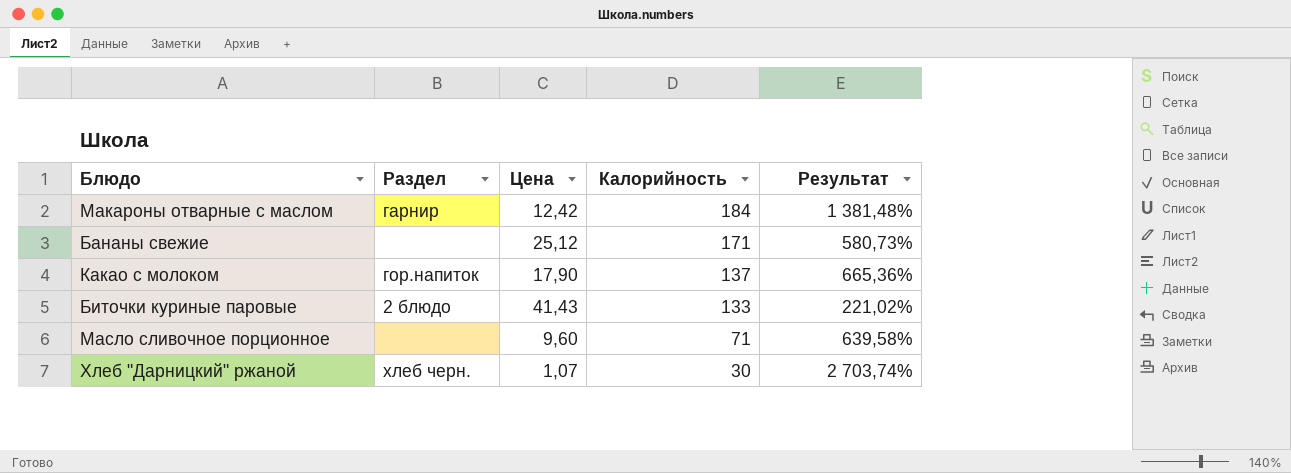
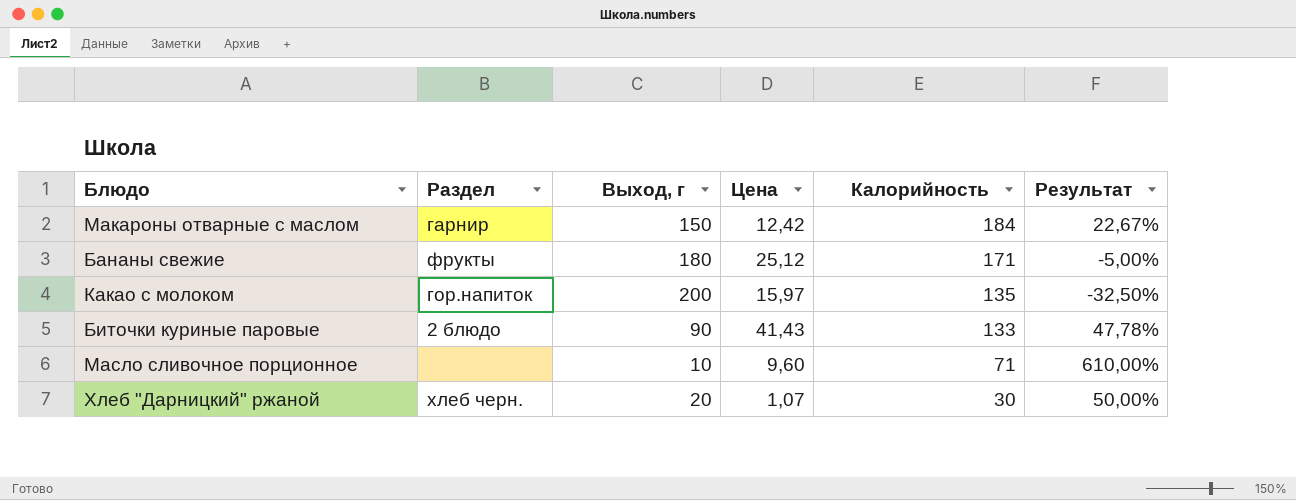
column Выход, г | position: none -> 3
column Результат | formula: ([Калорийность] - [Цена]) / [Цена] -> ([Калорийность] - [Выход, г]) / [Выход, г]
Бананы свежие | Раздел: none -> фрукты
Какао с молоком | Цена: 17,90 -> 15,97
Какао с молоком | Калорийность: 137 -> 135

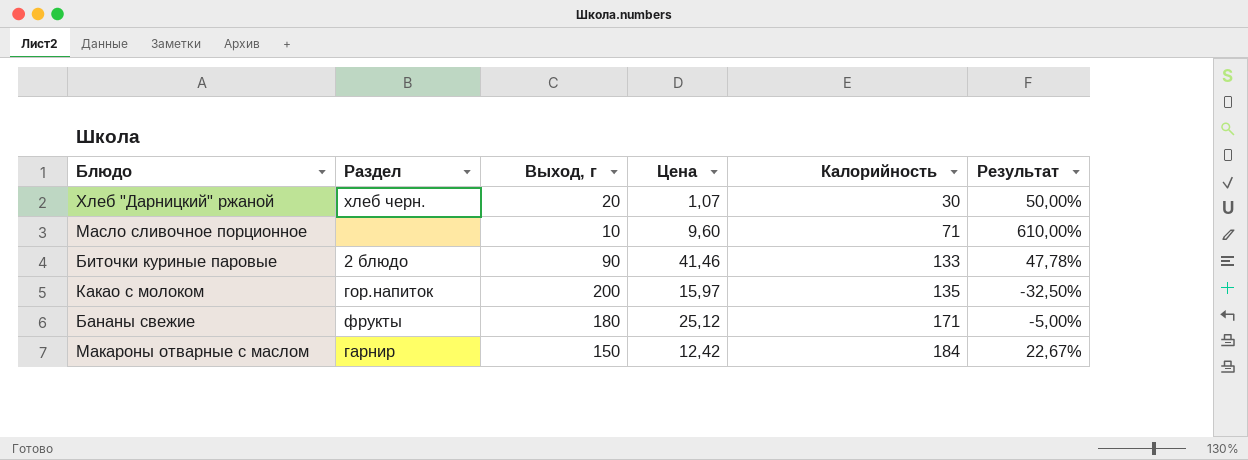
row order: Калорийность descending -> Калорийность ascending
Биточки куриные паровые | Цена: 41,43 -> 41,46

